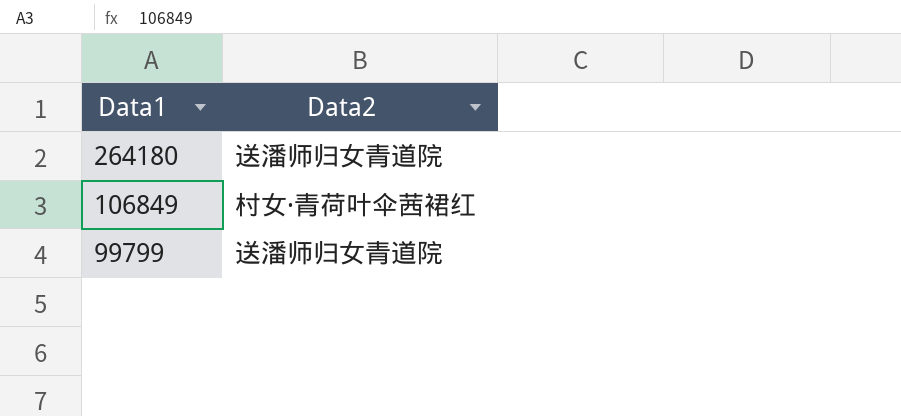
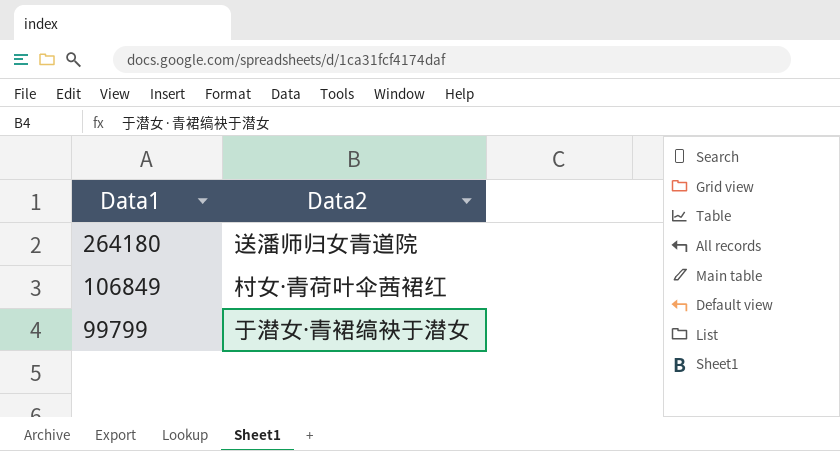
99799 | Data2: 送潘师归女青道院 -> 于潜女·青裙缟袂于潜女

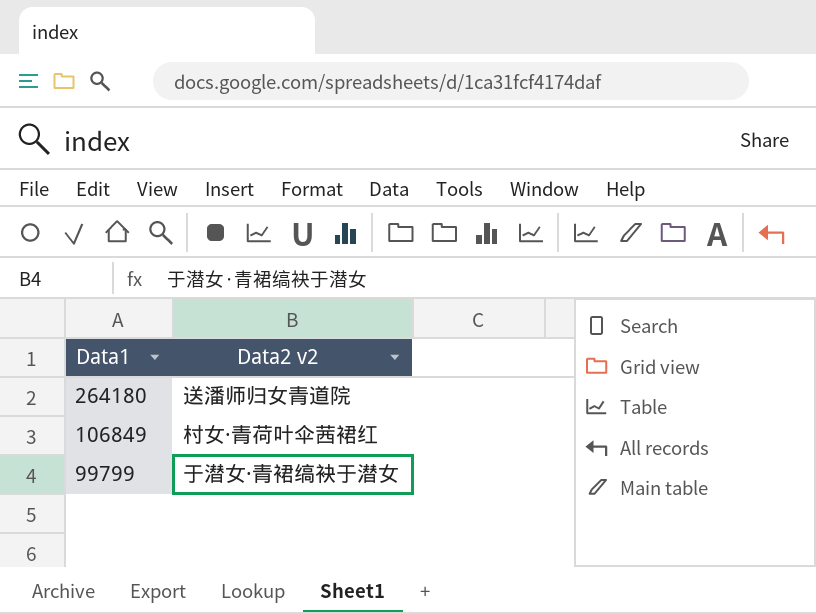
column name: Data2 -> Data2 v2

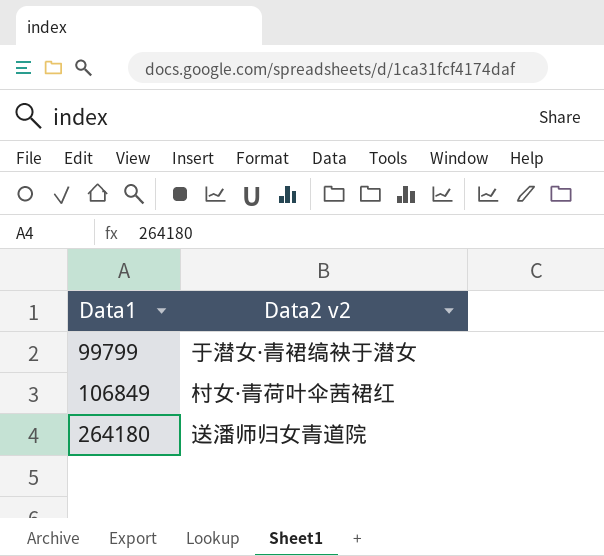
row order: Data1 descending -> Data1 ascending

